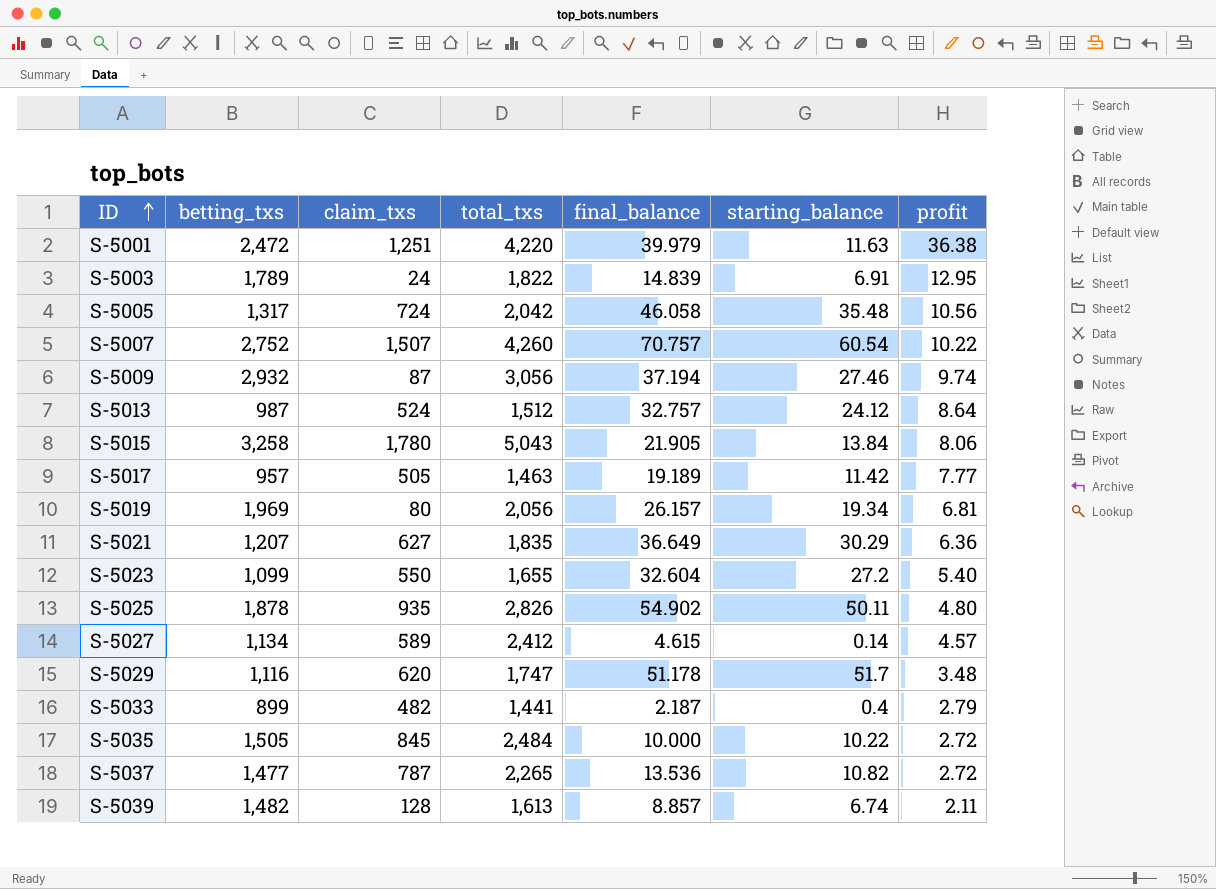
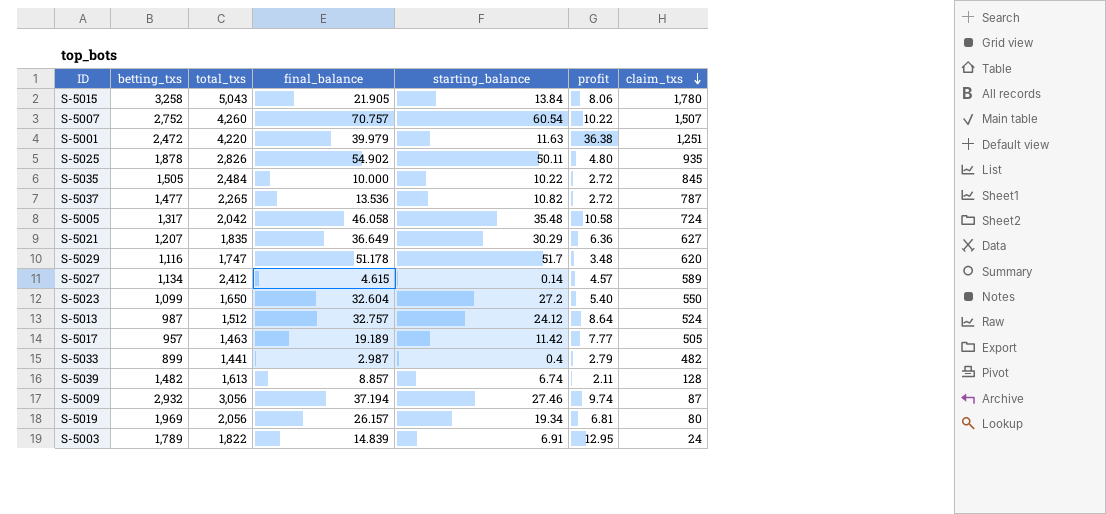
row order: ID ascending -> claim_txs descending
column claim_txs | position: 3 -> 7
S-5005 | profit: 10.56 -> 10.58
S-5023 | total_txs: 1,655 -> 1,650
S-5033 | final_balance: 2.187 -> 2.987

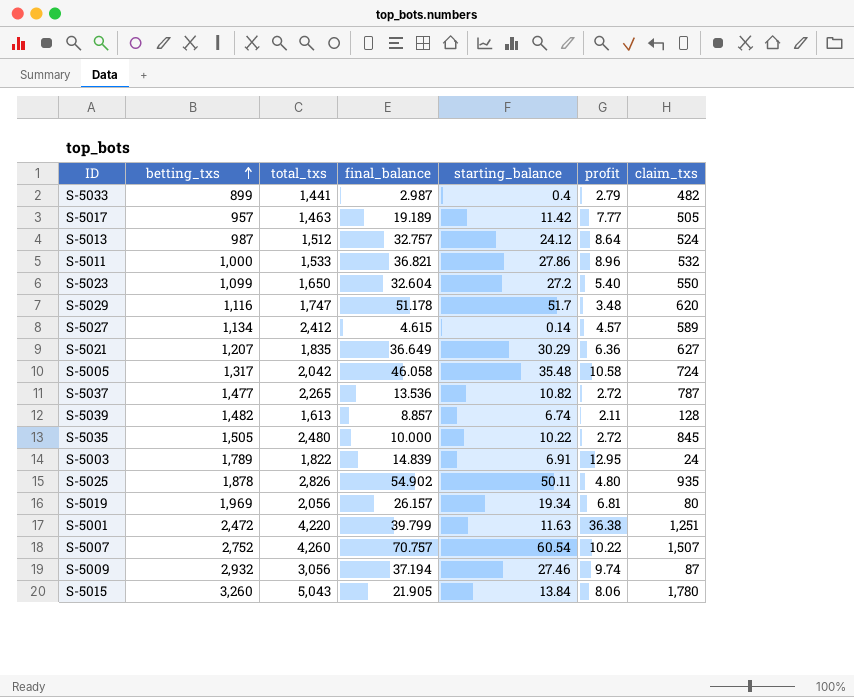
row order: claim_txs descending -> betting_txs ascending
row S-5011: none -> 1,000 | 1,533 | 36.821 | 27.86 | 8.96 | 532
S-5035 | total_txs: 2,484 -> 2,480
S-5001 | final_balance: 39.979 -> 39.799
S-5015 | betting_txs: 3,258 -> 3,260

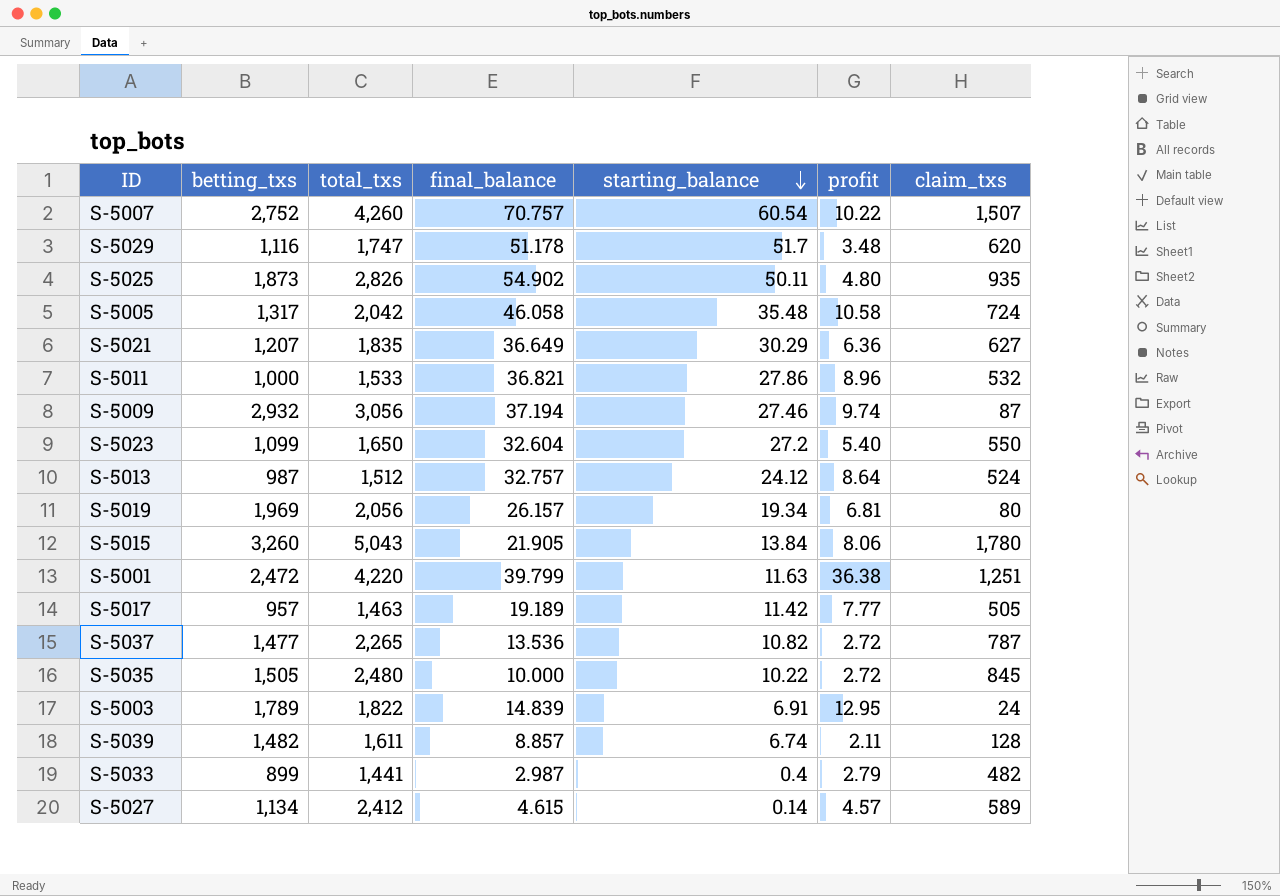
row order: betting_txs ascending -> starting_balance descending
S-5025 | betting_txs: 1,878 -> 1,873
S-5039 | total_txs: 1,613 -> 1,611

